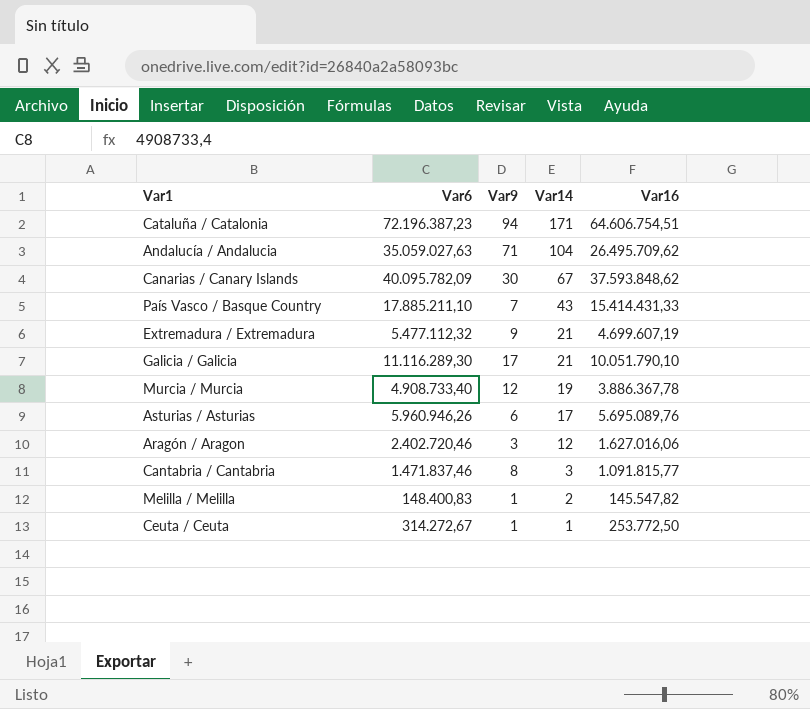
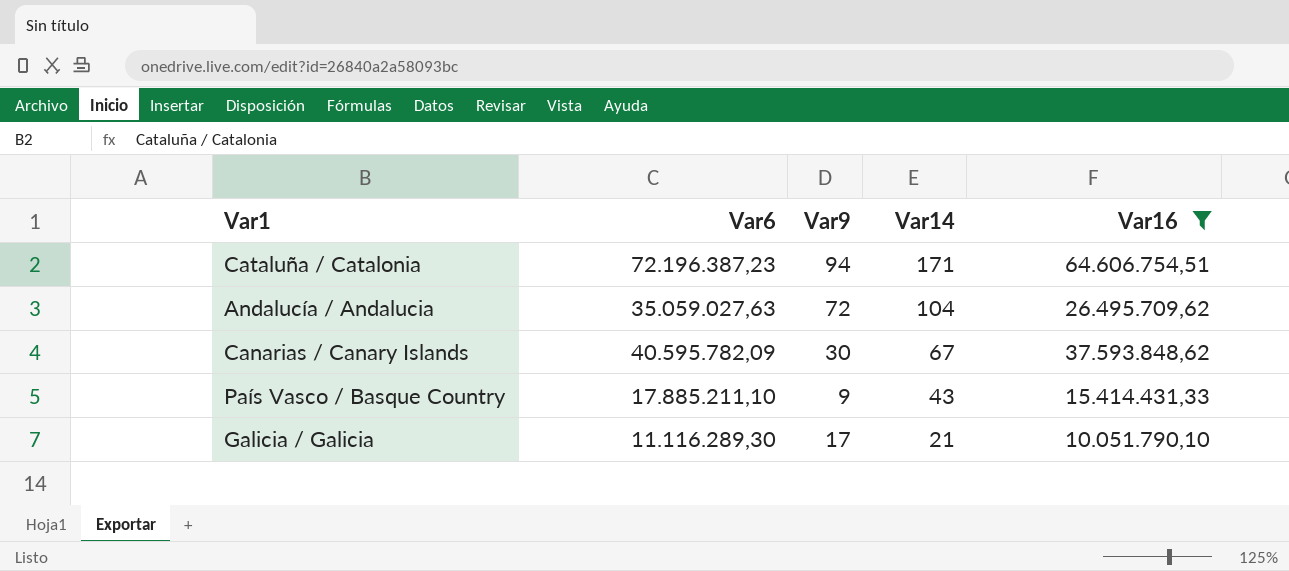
filter: none -> Var16 >= 10.051.790,10
Andalucía / Andalucia | Var9: 71 -> 72
Canarias / Canary Islands | Var6: 40.095.782,09 -> 40.595.782,09
País Vasco / Basque Country | Var9: 7 -> 9

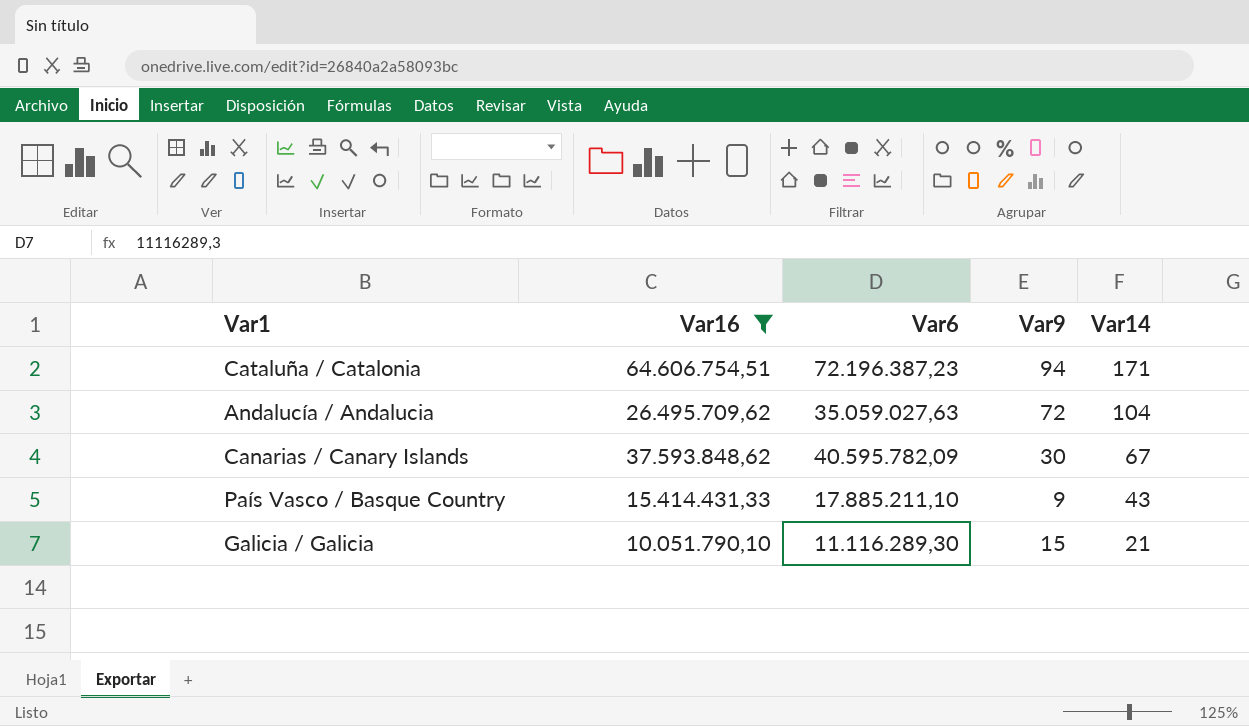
column Var16 | position: 5 -> 2
Galicia / Galicia | Var9: 17 -> 15

